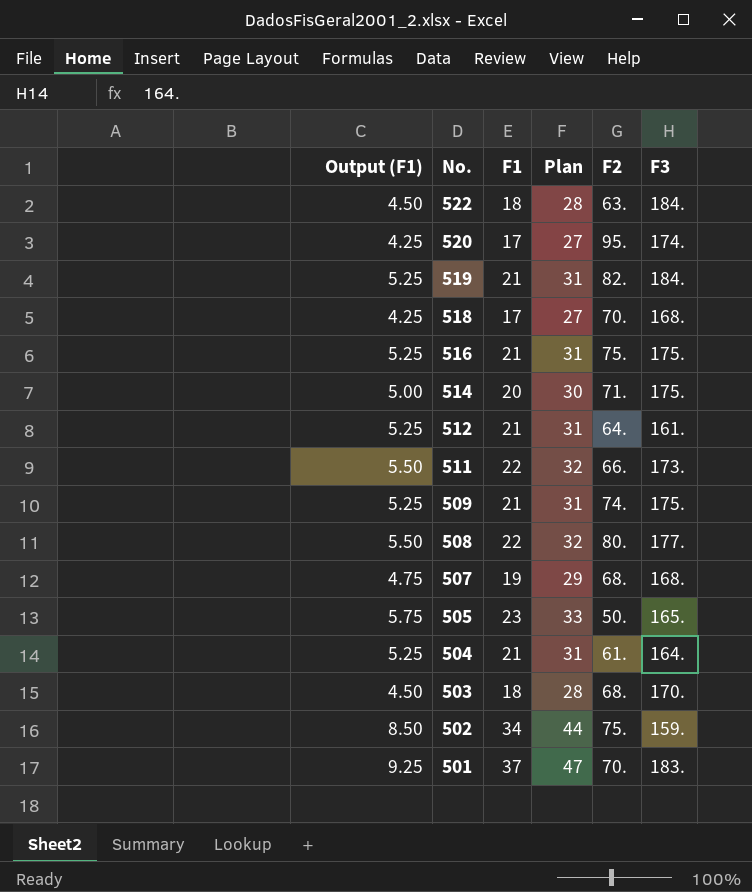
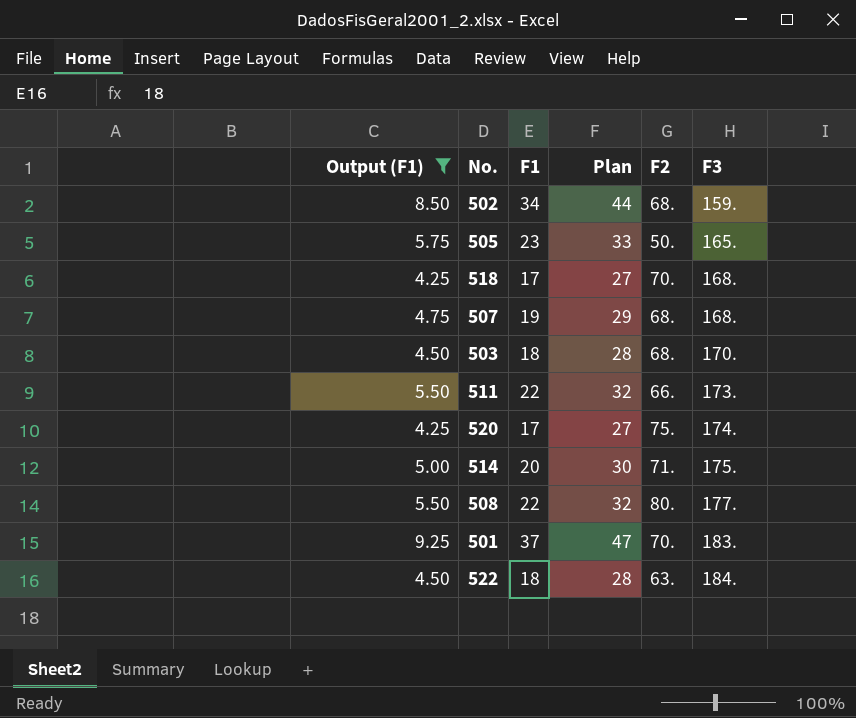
filter: none -> Output (F1) != 5.25
row order: No. descending -> F3 ascending
502 | F2: 75. -> 68.
520 | F2: 95. -> 75.

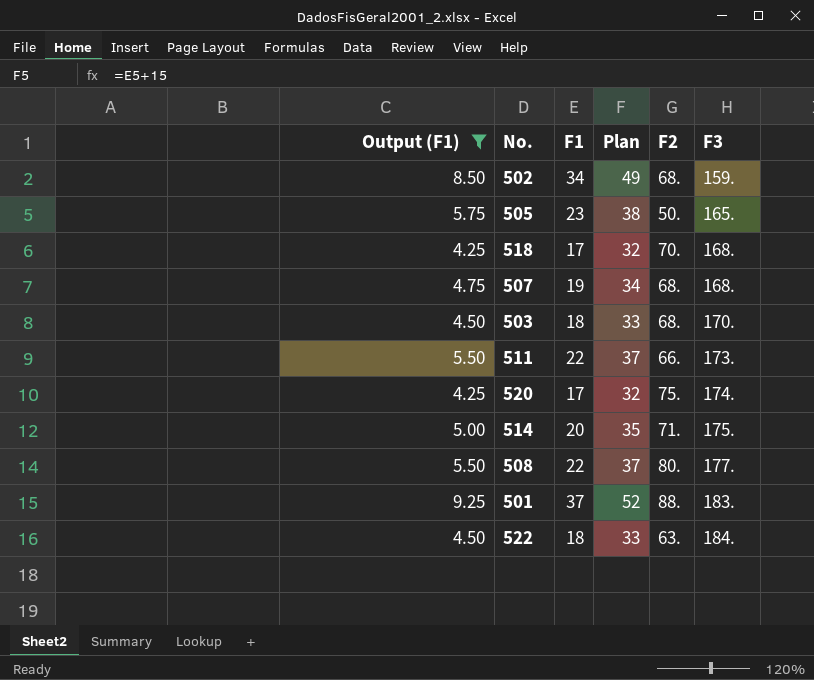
column Plan | formula: [F1] + 10 -> [F1] + 15
501 | F2: 70. -> 88.

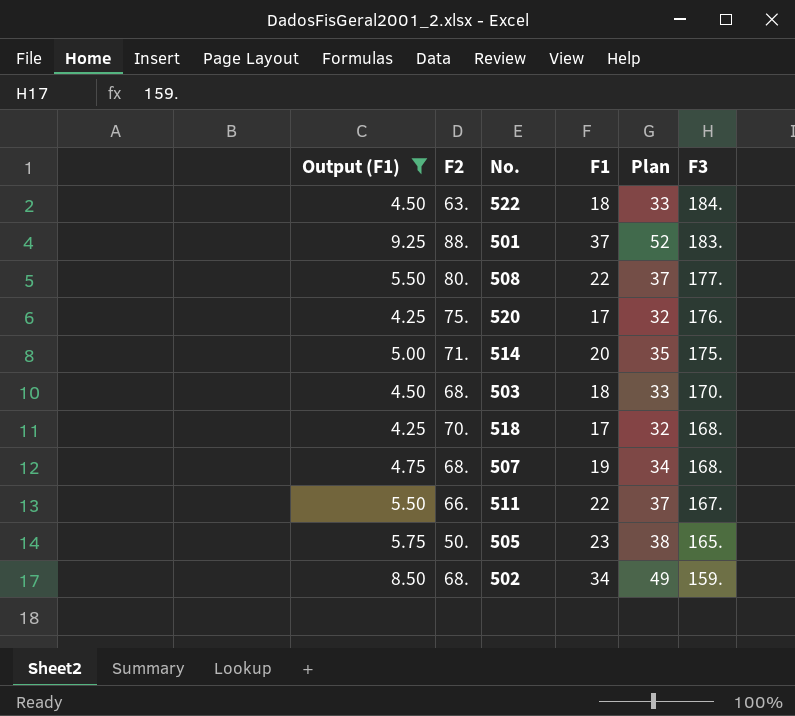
row order: F3 ascending -> F3 descending
column F2 | position: 5 -> 2
520 | F3: 174. -> 176.
511 | F3: 173. -> 167.

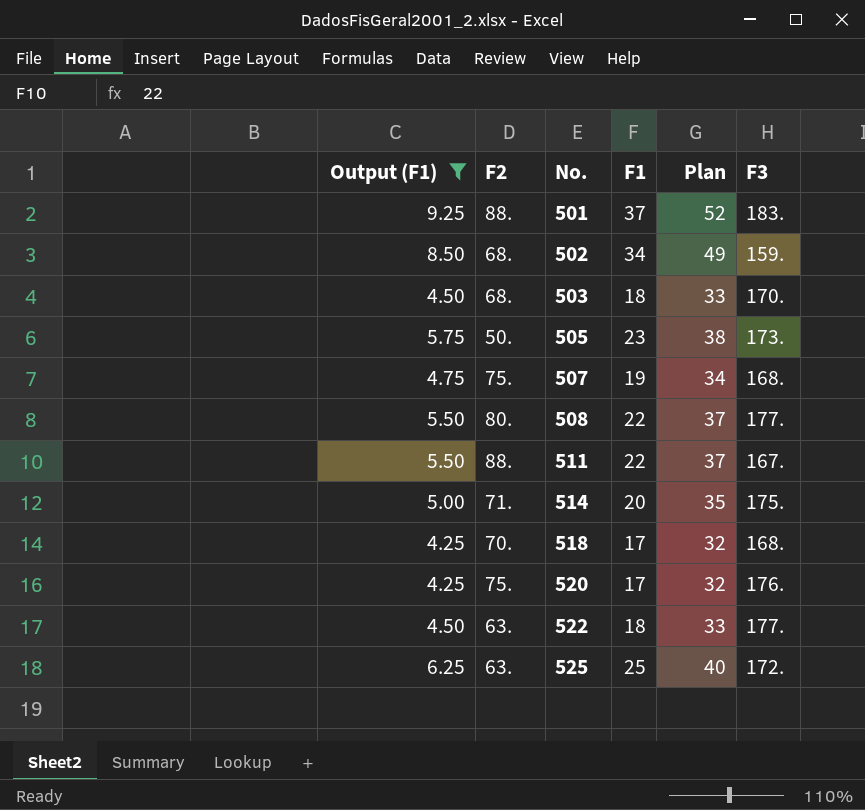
row order: F3 descending -> No. ascending
505 | F3: 165. -> 173.
507 | F2: 68. -> 75.
511 | F2: 66. -> 88.
522 | F3: 184. -> 177.
row 525: none -> 6.25 | 63. | 25 | 40 | 172.

